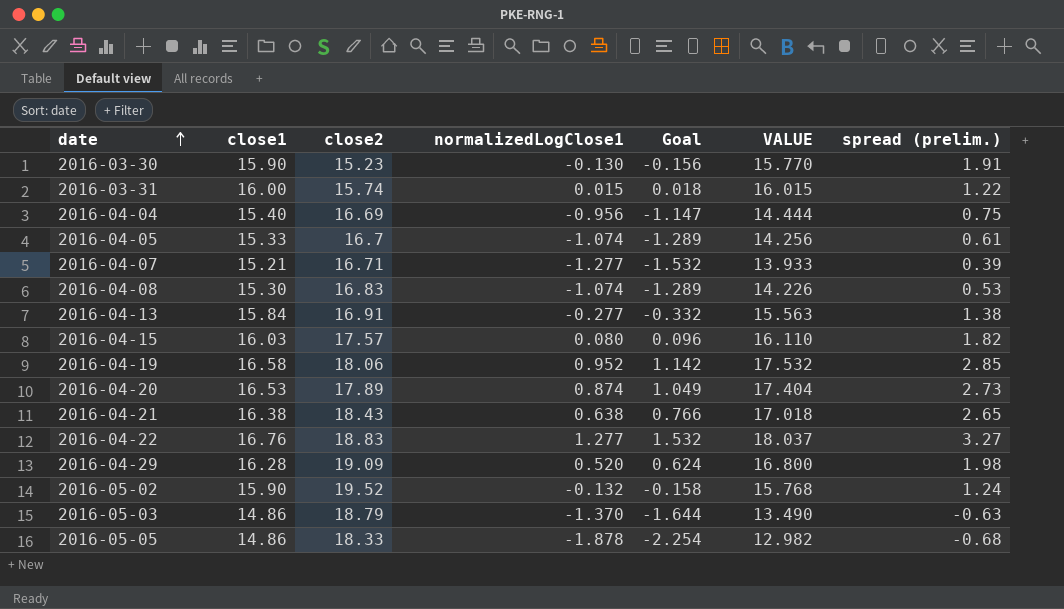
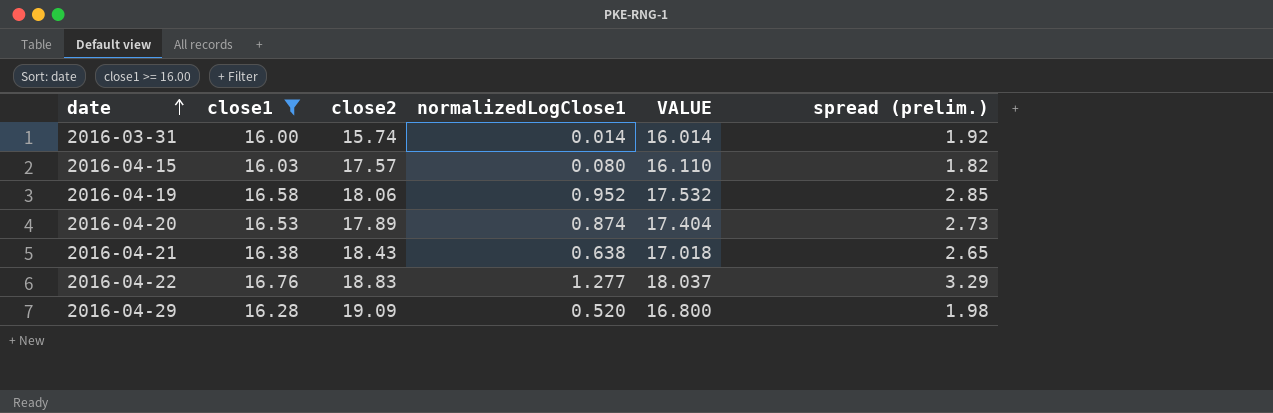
filter: none -> close1 >= 16.00
column Goal | formula: [normalizedLogClose1] * 1.2 -> none
2016-03-31 | normalizedLogClose1: 0.015 -> 0.014
2016-03-31 | VALUE: 16.015 -> 16.014
2016-03-31 | spread (prelim.): 1.22 -> 1.92
2016-04-22 | spread (prelim.): 3.27 -> 3.29

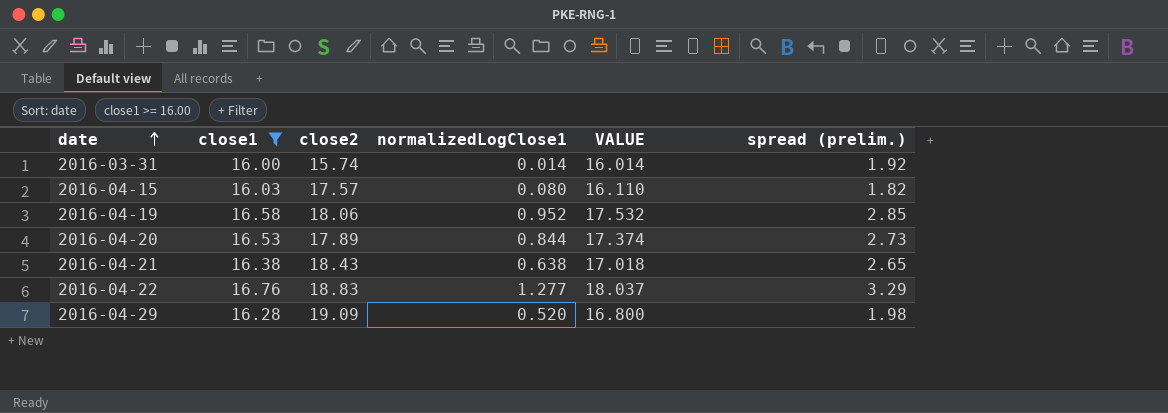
2016-04-20 | normalizedLogClose1: 0.874 -> 0.844
2016-04-20 | VALUE: 17.404 -> 17.374

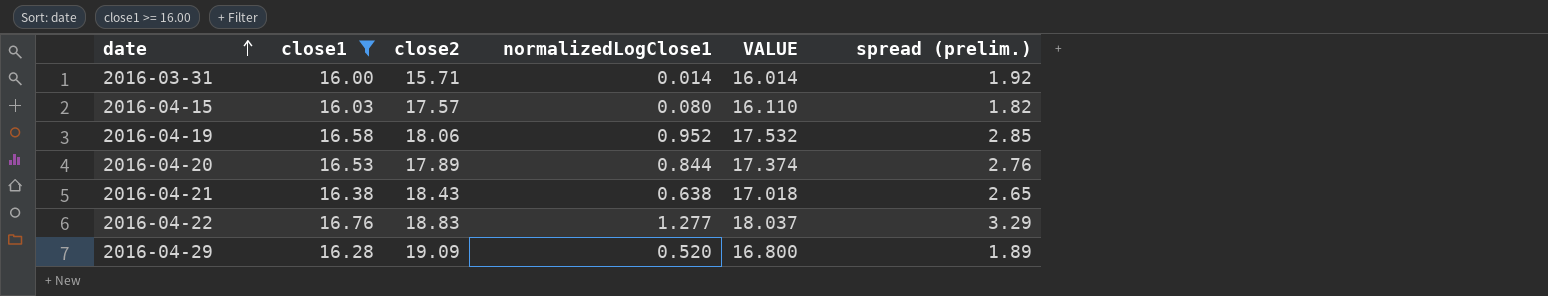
2016-03-31 | close2: 15.74 -> 15.71
2016-04-20 | spread (prelim.): 2.73 -> 2.76
2016-04-29 | spread (prelim.): 1.98 -> 1.89

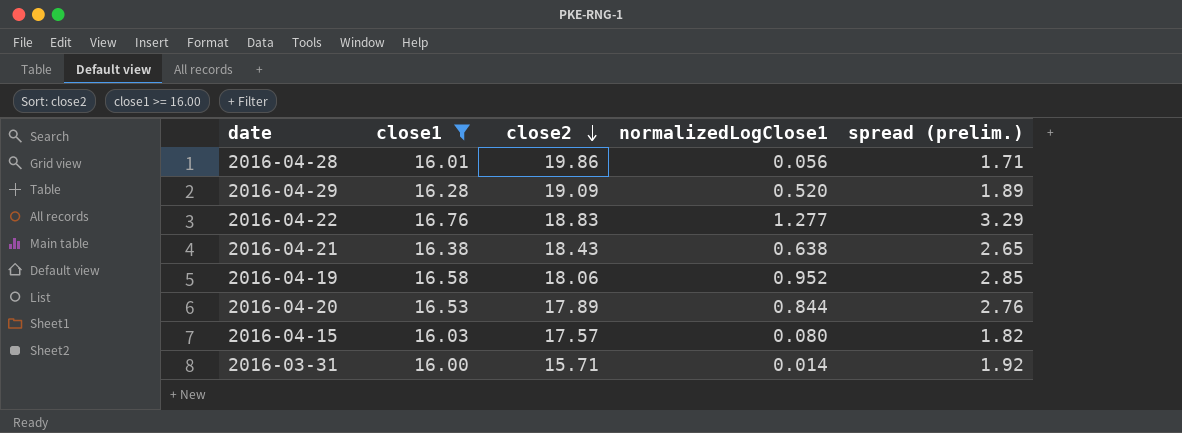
row order: date ascending -> close2 descending
column VALUE | formula: [close1] + [normalizedLogClose1] -> none
row 2016-04-28: none -> 16.01 | 19.86 | 0.056 | 1.71

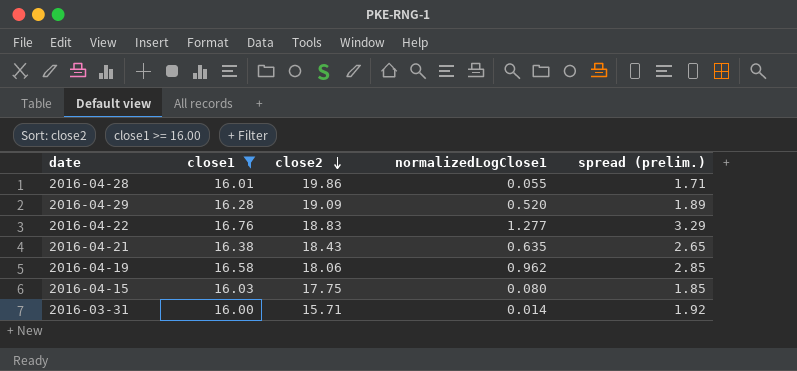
row 2016-04-20: 16.53 | 17.89 | 0.844 | 2.76 -> none
2016-04-28 | normalizedLogClose1: 0.056 -> 0.055
2016-04-21 | normalizedLogClose1: 0.638 -> 0.635
2016-04-19 | normalizedLogClose1: 0.952 -> 0.962
2016-04-15 | close2: 17.57 -> 17.75
2016-04-15 | spread (prelim.): 1.82 -> 1.85

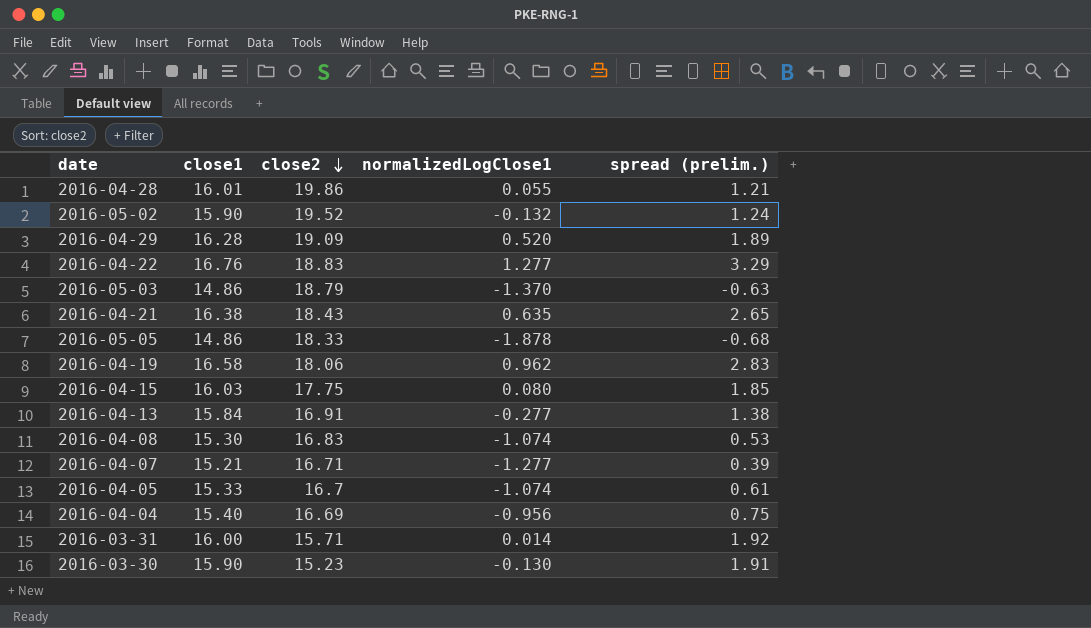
filter: close1 >= 16.00 -> none
2016-04-28 | spread (prelim.): 1.71 -> 1.21
2016-04-19 | spread (prelim.): 2.85 -> 2.83

